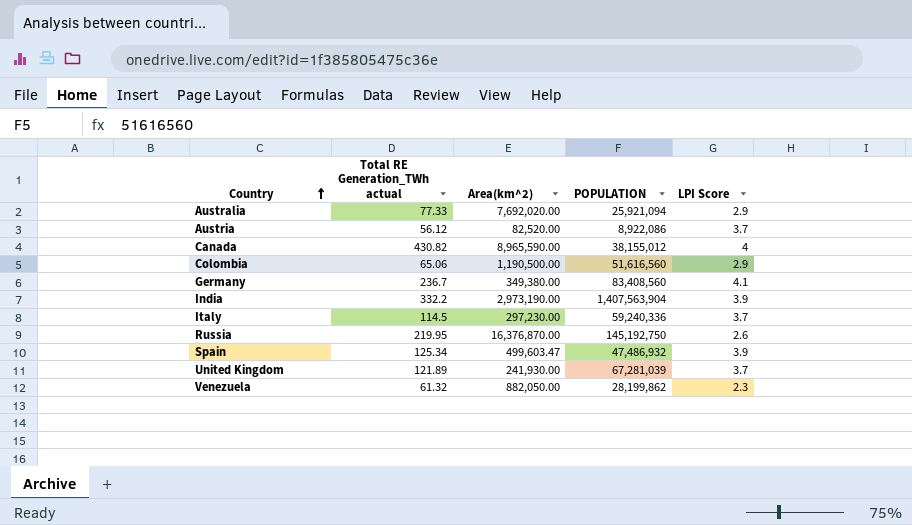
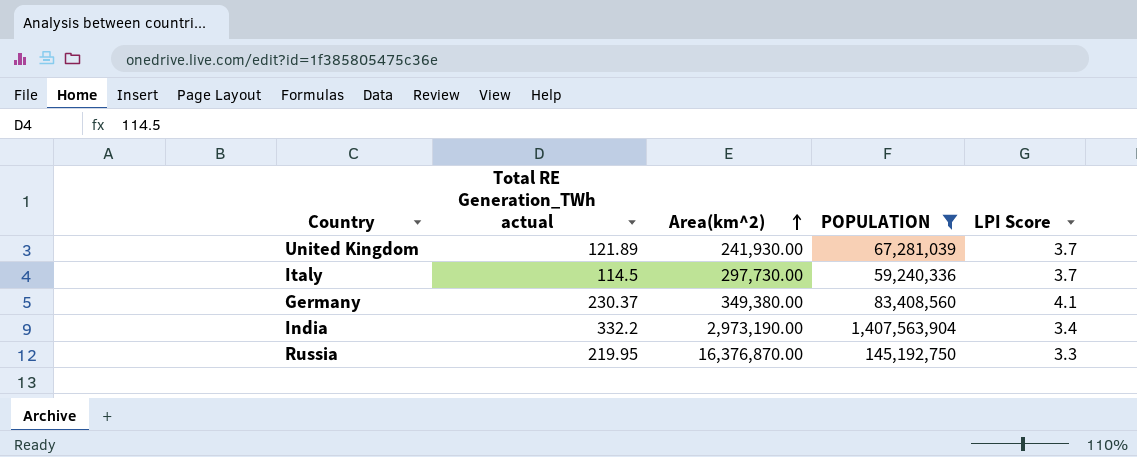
filter: none -> POPULATION >= 59,240,336
row order: Country ascending -> Area(km^2) ascending
Italy | Area(km^2): 297,230.00 -> 297,730.00
Germany | Total RE Generation_TWh actual: 236.7 -> 230.37
India | LPI Score: 3.9 -> 3.4
Russia | LPI Score: 2.6 -> 3.3

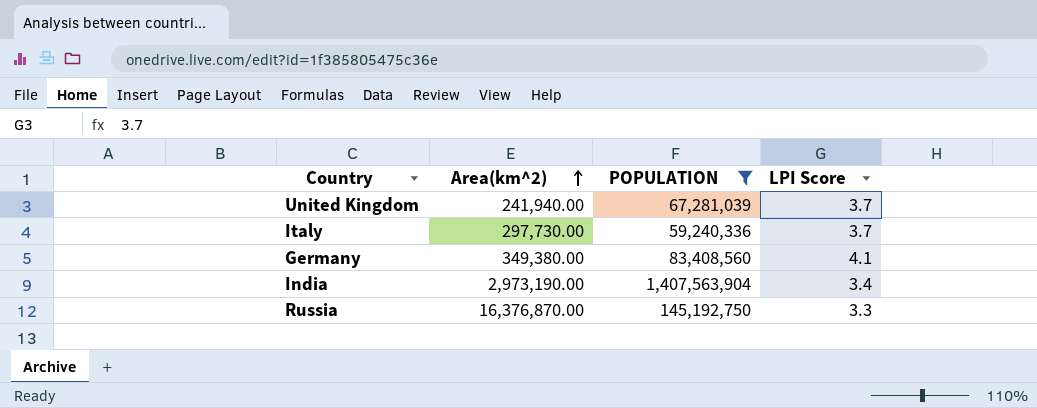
column Total RE Generation_TWh actual | position: 2 -> none
United Kingdom | Area(km^2): 241,930.00 -> 241,940.00

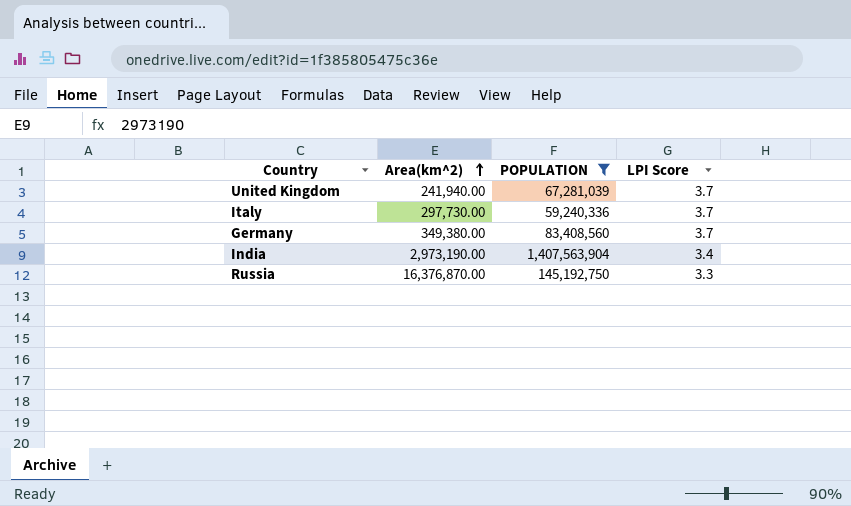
Germany | LPI Score: 4.1 -> 3.7

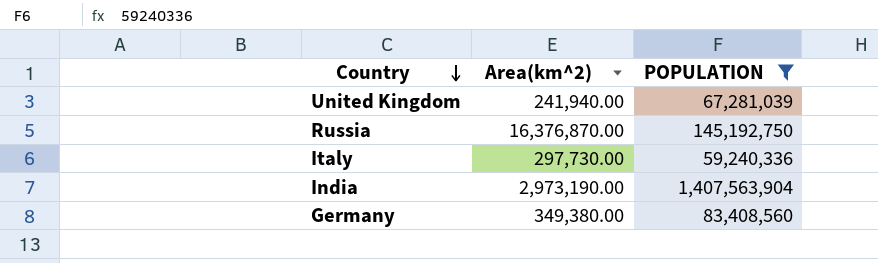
row order: Area(km^2) ascending -> Country descending
column LPI Score | position: 4 -> none

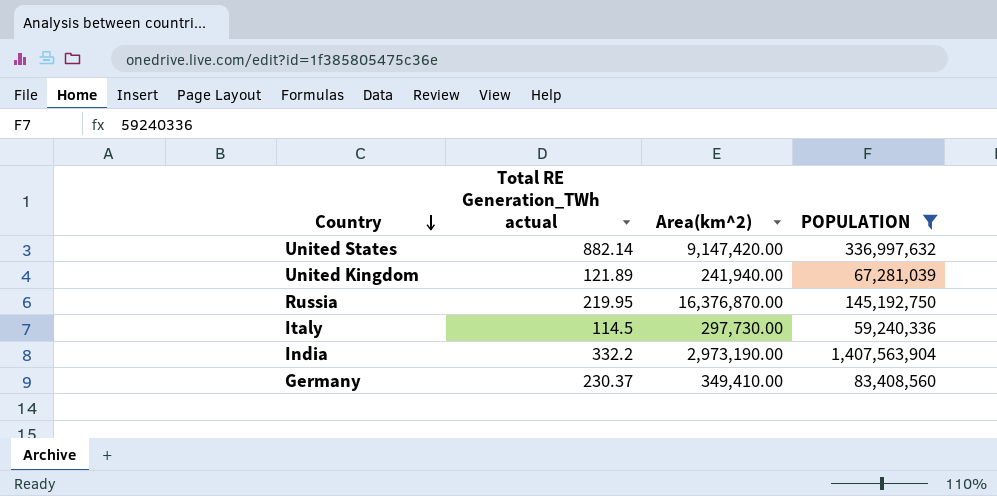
column Total RE Generation_TWh actual | position: none -> 2
row United States: none -> 882.14 | 9,147,420.00 | 336,997,632
Germany | Area(km^2): 349,380.00 -> 349,410.00

